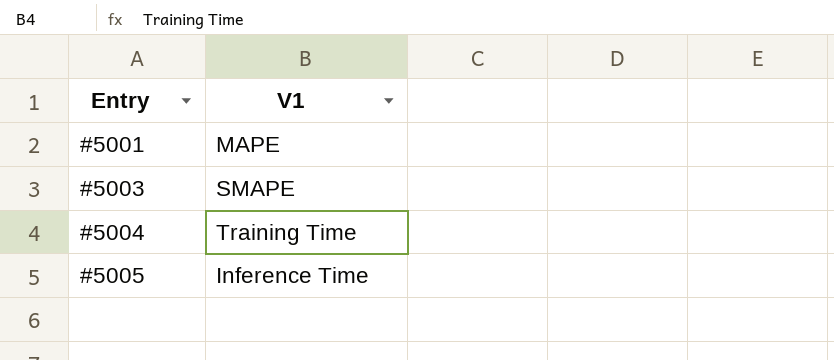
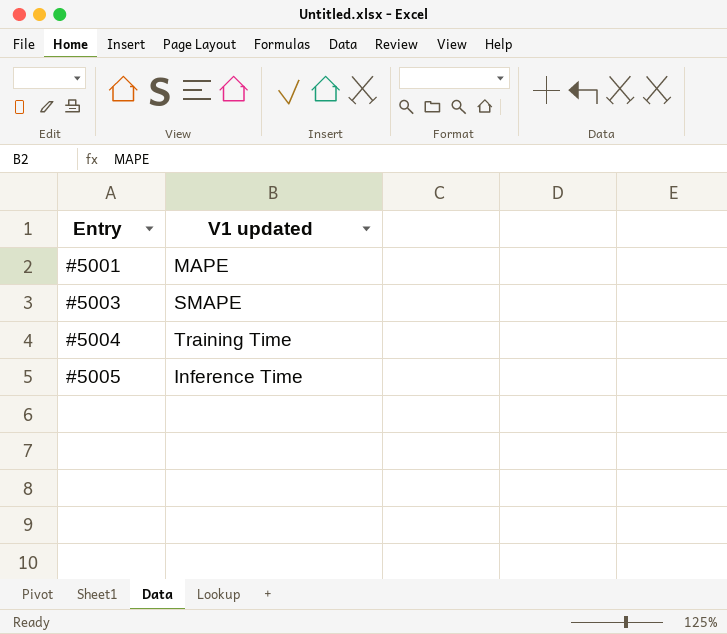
column name: V1 -> V1 updated

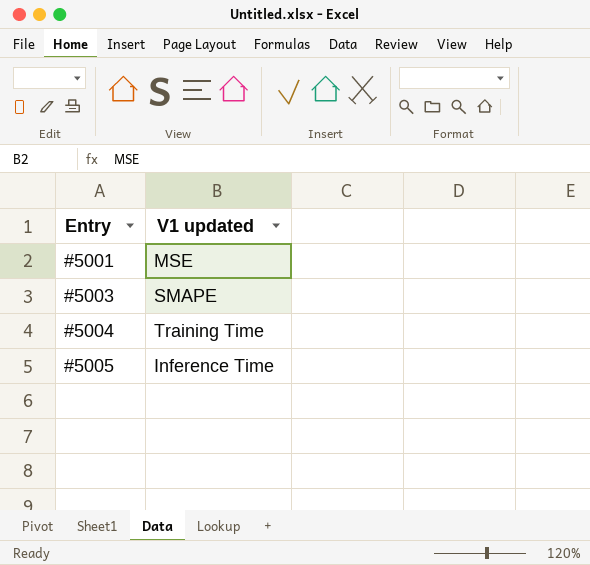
#5001 | V1 updated: MAPE -> MSE

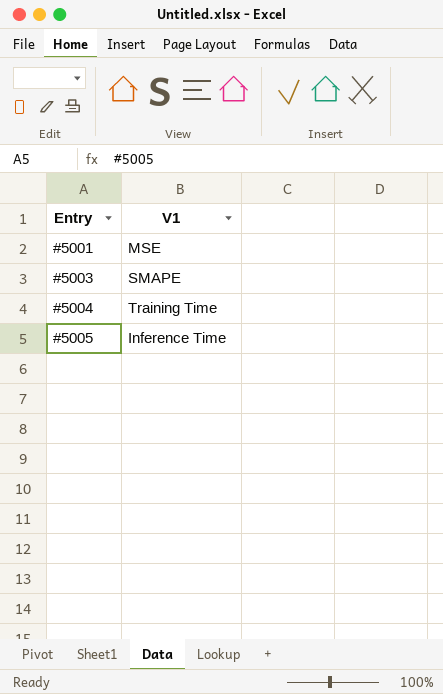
column name: V1 updated -> V1

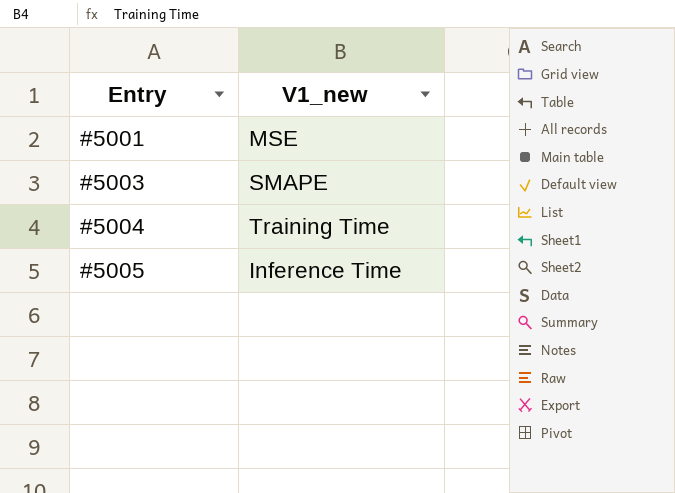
column name: V1 -> V1_new

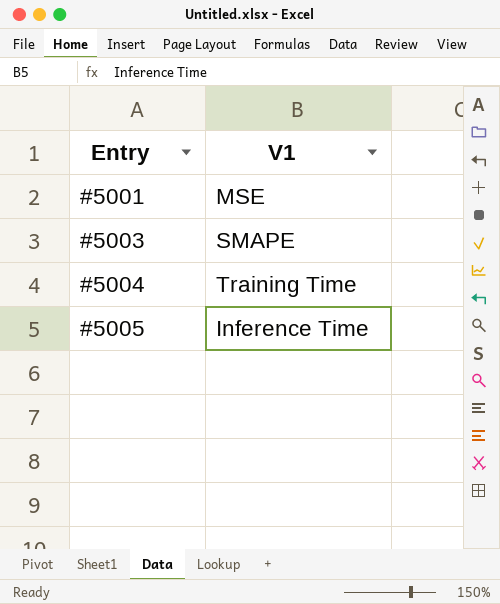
column name: V1_new -> V1

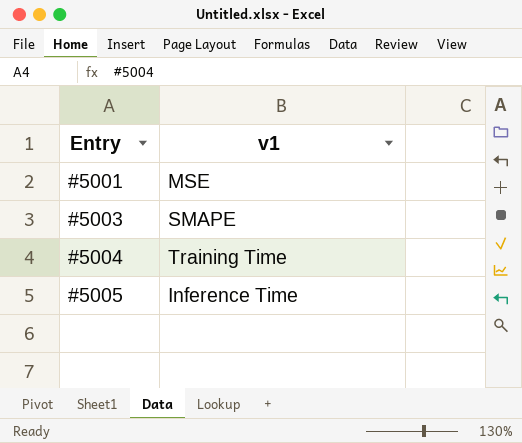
column name: V1 -> v1

